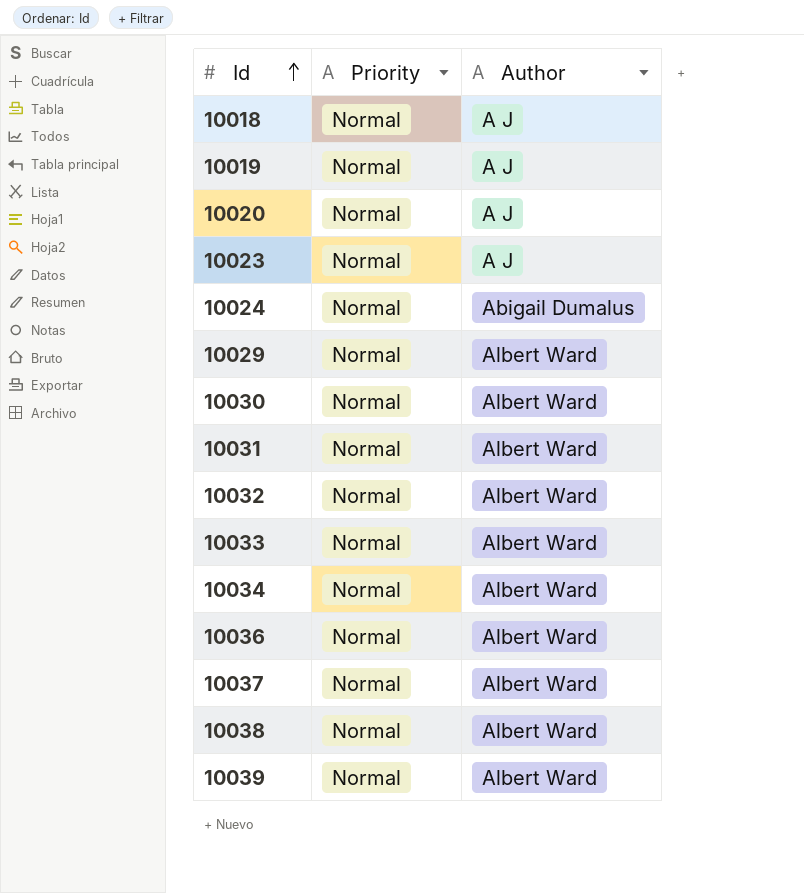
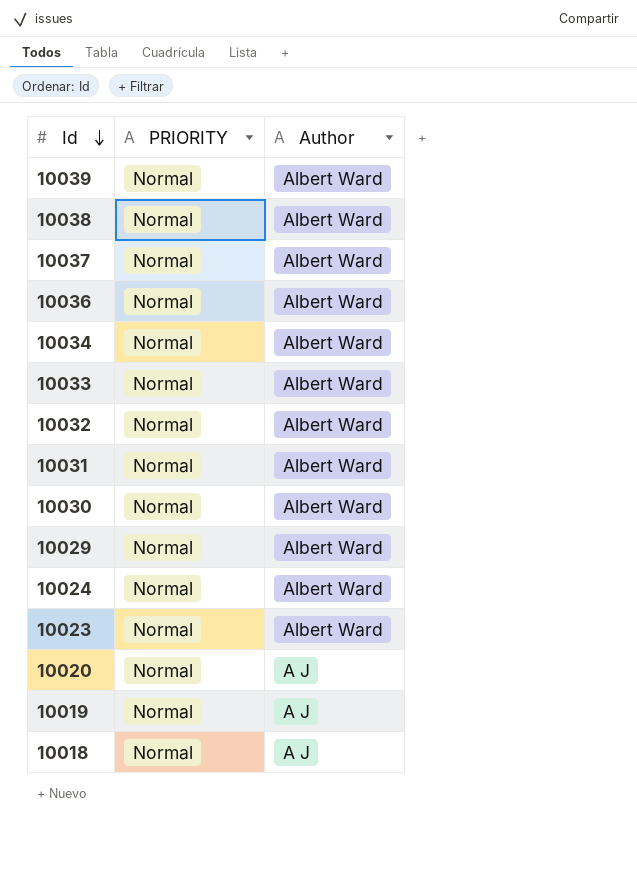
row order: Id ascending -> Id descending
column name: Priority -> PRIORITY
10024 | Author: Abigail Dumalus -> Albert Ward
10023 | Author: A J -> Albert Ward

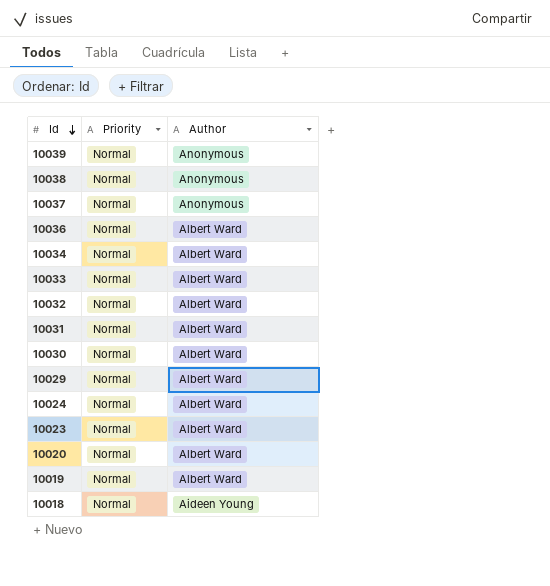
column name: PRIORITY -> Priority
10039 | Author: Albert Ward -> Anonymous
10038 | Author: Albert Ward -> Anonymous
10037 | Author: Albert Ward -> Anonymous
10020 | Author: A J -> Albert Ward
10019 | Author: A J -> Albert Ward
10018 | Author: A J -> Aideen Young

